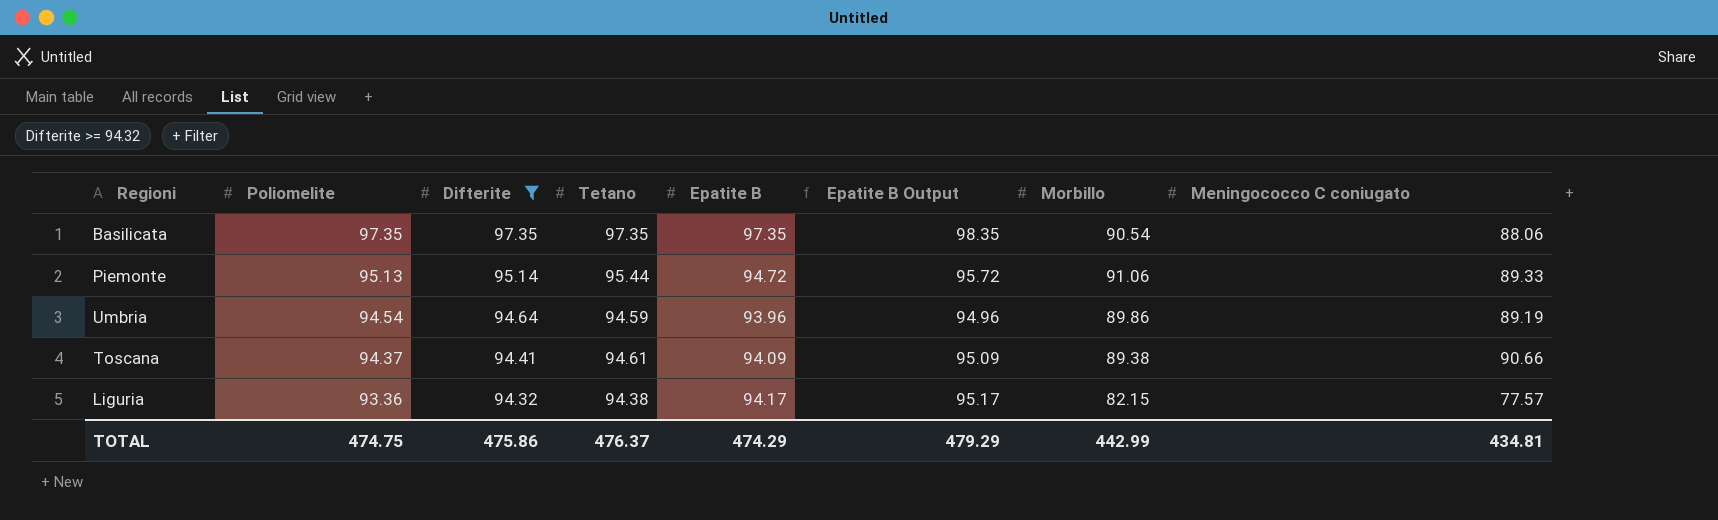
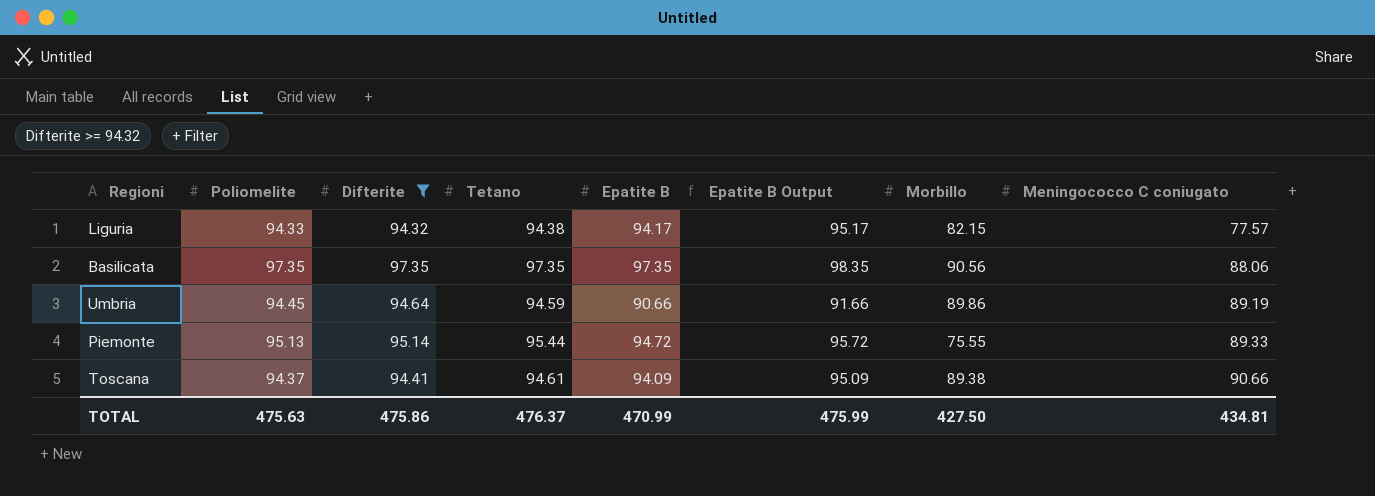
row order: Poliomelite descending -> Meningococco C coniugato ascending
Liguria | Poliomelite: 93.36 -> 94.33
Basilicata | Morbillo: 90.54 -> 90.56
Umbria | Poliomelite: 94.54 -> 94.45
Umbria | Epatite B: 93.96 -> 90.66
Umbria | Epatite B Output: 94.96 -> 91.66
Piemonte | Morbillo: 91.06 -> 75.55
TOTAL | Poliomelite: 474.75 -> 475.63
TOTAL | Epatite B: 474.29 -> 470.99
TOTAL | Epatite B Output: 479.29 -> 475.99
TOTAL | Morbillo: 442.99 -> 427.50

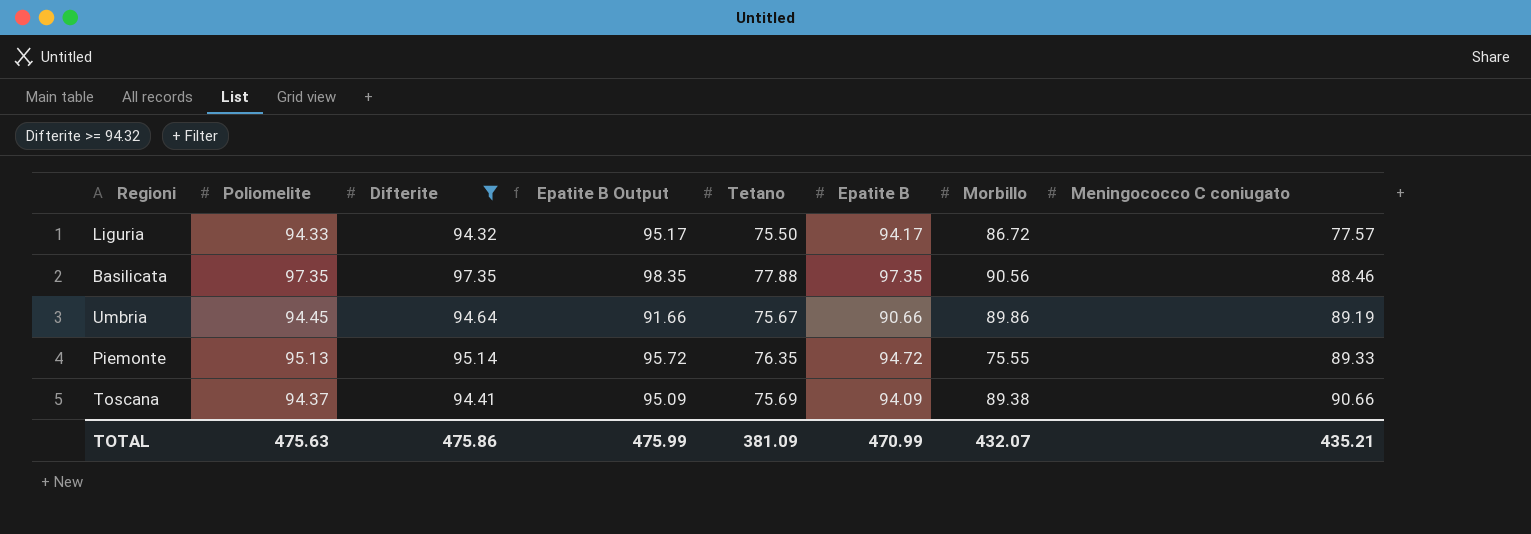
column Epatite B Output | position: 6 -> 4
Liguria | Tetano: 94.38 -> 75.50
Liguria | Morbillo: 82.15 -> 86.72
Basilicata | Tetano: 97.35 -> 77.88
Basilicata | Meningococco C coniugato: 88.06 -> 88.46
Umbria | Tetano: 94.59 -> 75.67
Piemonte | Tetano: 95.44 -> 76.35
Toscana | Tetano: 94.61 -> 75.69
TOTAL | Tetano: 476.37 -> 381.09
TOTAL | Morbillo: 427.50 -> 432.07
TOTAL | Meningococco C coniugato: 434.81 -> 435.21

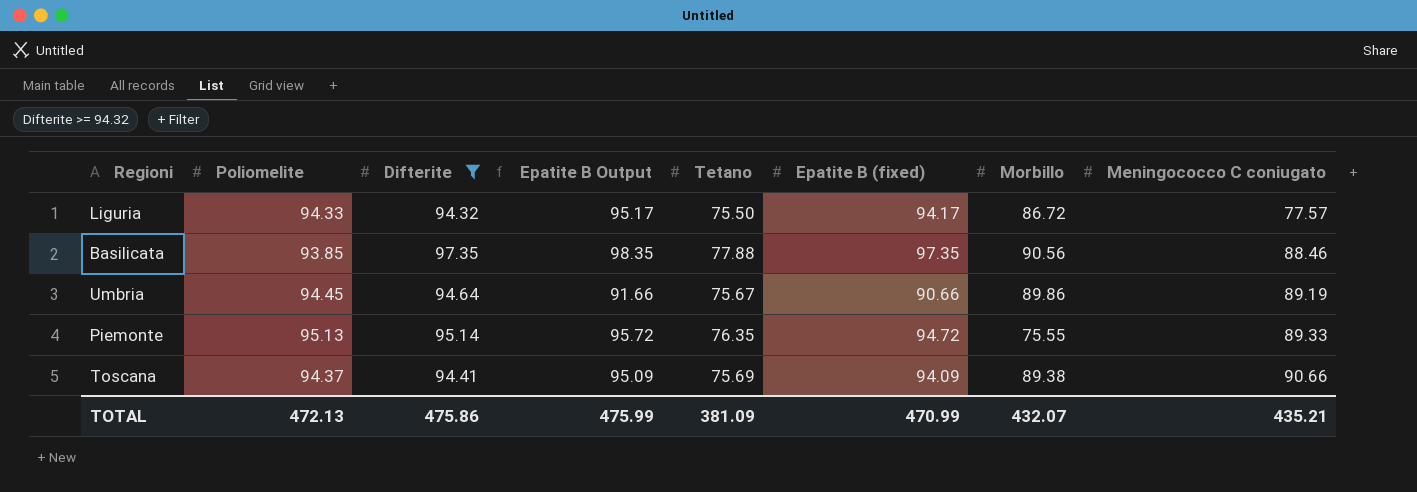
column name: Epatite B -> Epatite B (fixed)
Basilicata | Poliomelite: 97.35 -> 93.85
TOTAL | Poliomelite: 475.63 -> 472.13

